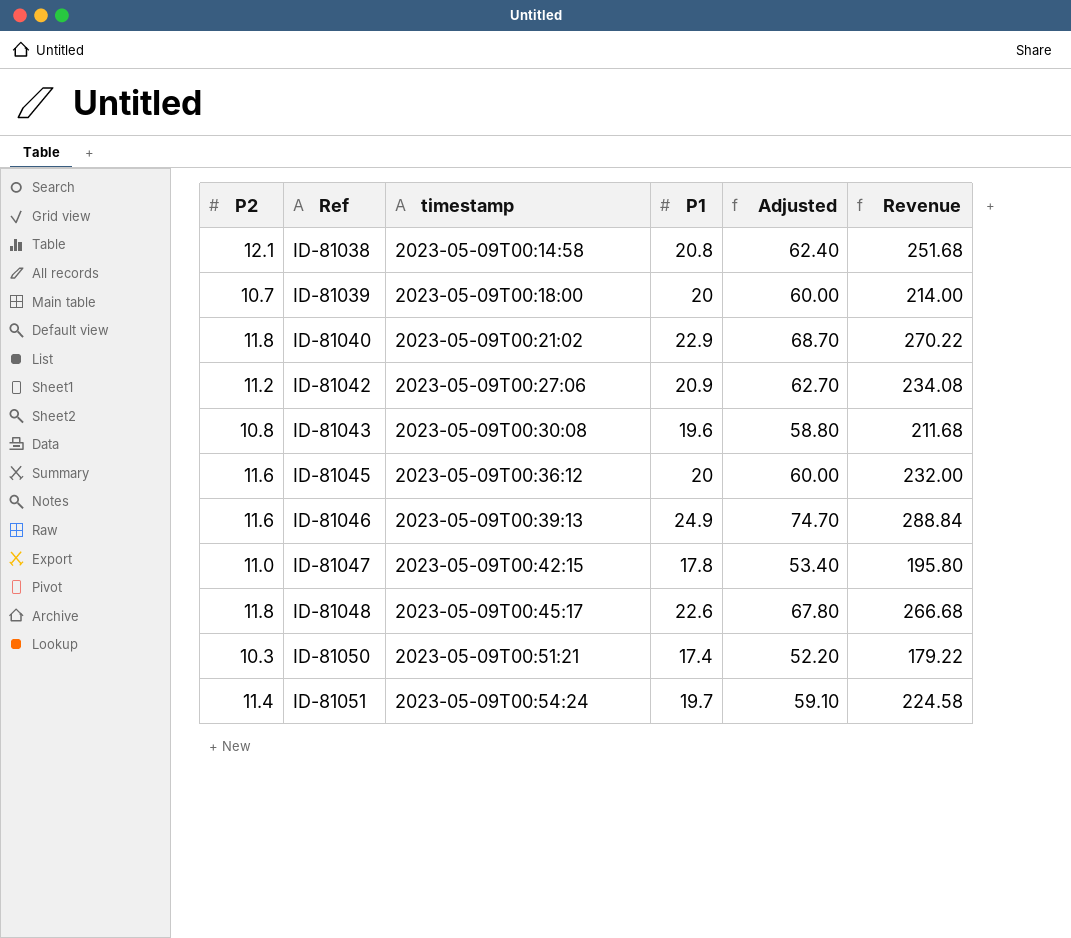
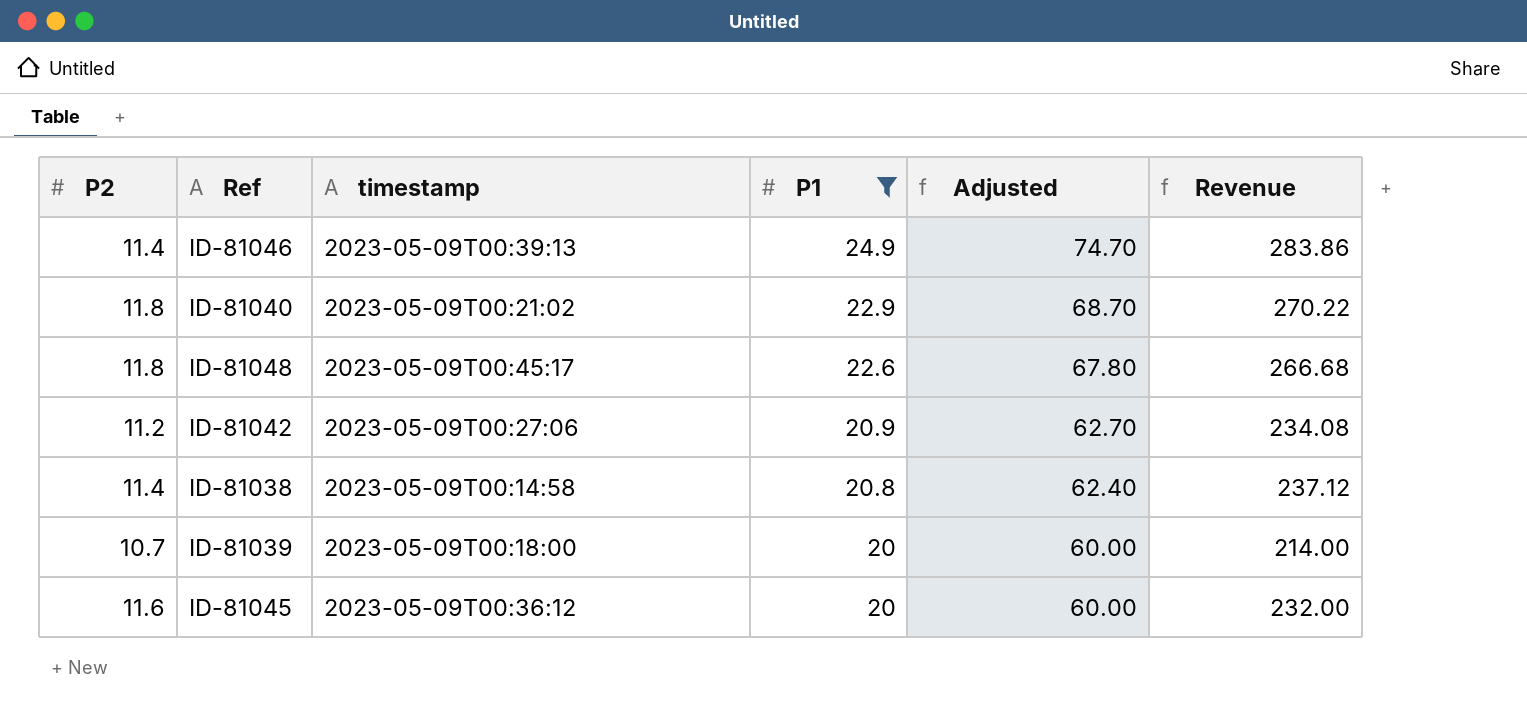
filter: none -> P1 >= 20
row order: Ref ascending -> P1 descending
ID-81046 | P2: 11.6 -> 11.4
ID-81046 | Revenue: 288.84 -> 283.86
ID-81038 | P2: 12.1 -> 11.4
ID-81038 | Revenue: 251.68 -> 237.12

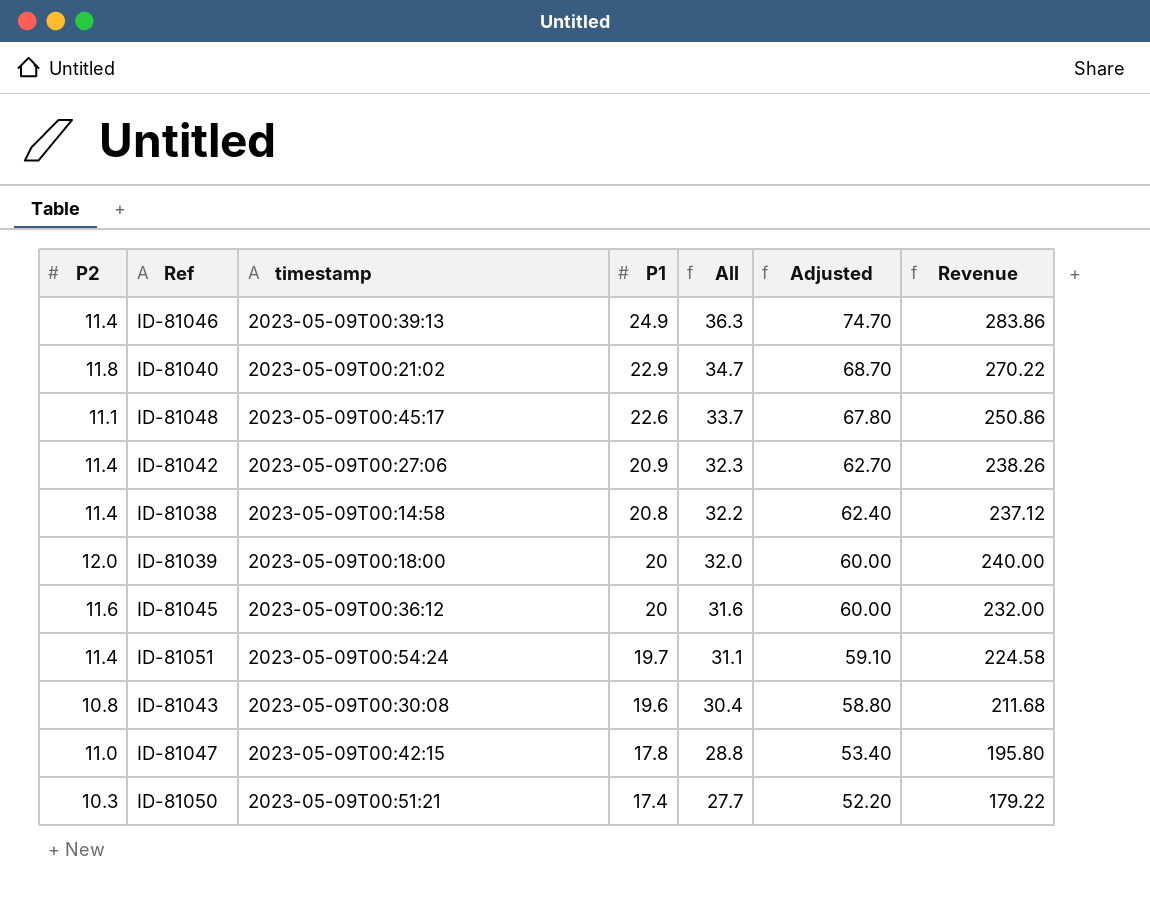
filter: P1 >= 20 -> none
column All | formula: none -> [P2] + [P1]
ID-81048 | P2: 11.8 -> 11.1
ID-81048 | Revenue: 266.68 -> 250.86
ID-81042 | P2: 11.2 -> 11.4
ID-81042 | Revenue: 234.08 -> 238.26
ID-81039 | P2: 10.7 -> 12.0
ID-81039 | Revenue: 214.00 -> 240.00

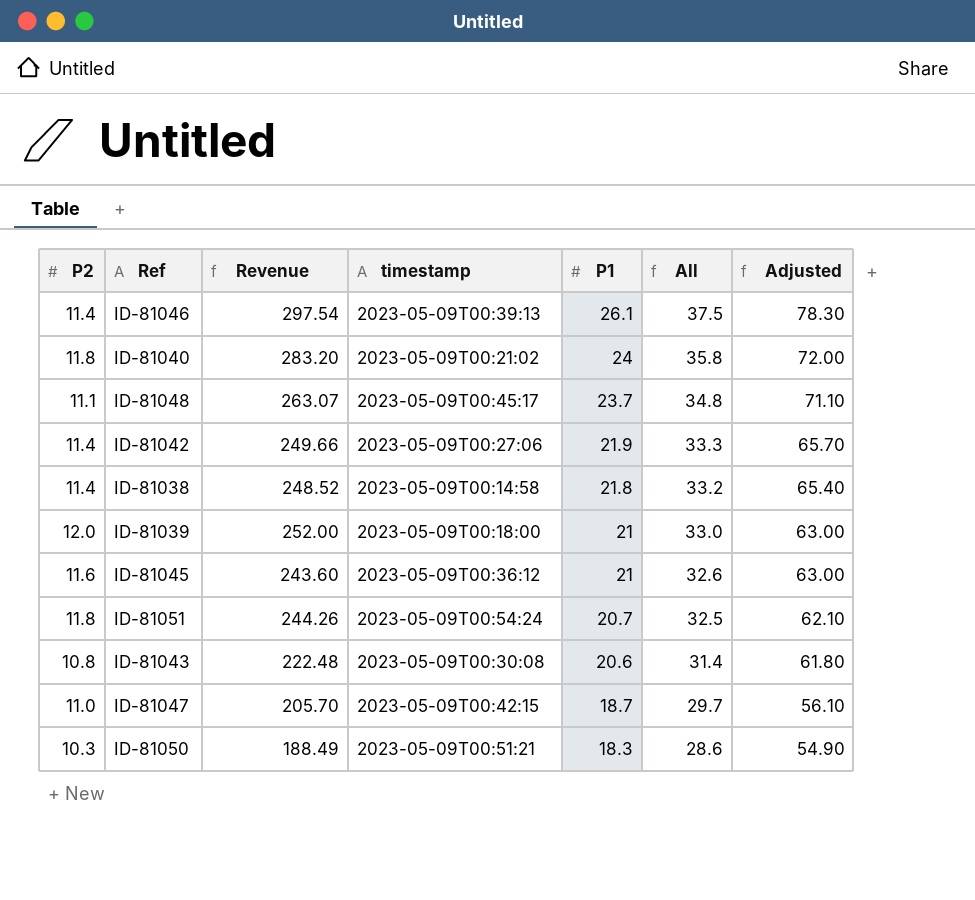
column Revenue | position: 7 -> 3
ID-81046 | Revenue: 283.86 -> 297.54
ID-81046 | P1: 24.9 -> 26.1
ID-81046 | All: 36.3 -> 37.5
ID-81046 | Adjusted: 74.70 -> 78.30
ID-81040 | Revenue: 270.22 -> 283.20
ID-81040 | P1: 22.9 -> 24
ID-81040 | All: 34.7 -> 35.8
ID-81040 | Adjusted: 68.70 -> 72.00
ID-81048 | Revenue: 250.86 -> 263.07
ID-81048 | P1: 22.6 -> 23.7
ID-81048 | All: 33.7 -> 34.8
ID-81048 | Adjusted: 67.80 -> 71.10
ID-81042 | Revenue: 238.26 -> 249.66
ID-81042 | P1: 20.9 -> 21.9
ID-81042 | All: 32.3 -> 33.3
ID-81042 | Adjusted: 62.70 -> 65.70
ID-81038 | Revenue: 237.12 -> 248.52
ID-81038 | P1: 20.8 -> 21.8
ID-81038 | All: 32.2 -> 33.2
ID-81038 | Adjusted: 62.40 -> 65.40
ID-81039 | Revenue: 240.00 -> 252.00
ID-81039 | P1: 20 -> 21
ID-81039 | All: 32.0 -> 33.0
ID-81039 | Adjusted: 60.00 -> 63.00
ID-81045 | Revenue: 232.00 -> 243.60
ID-81045 | P1: 20 -> 21
ID-81045 | All: 31.6 -> 32.6
ID-81045 | Adjusted: 60.00 -> 63.00
ID-81051 | P2: 11.4 -> 11.8
ID-81051 | Revenue: 224.58 -> 244.26
ID-81051 | P1: 19.7 -> 20.7
ID-81051 | All: 31.1 -> 32.5
ID-81051 | Adjusted: 59.10 -> 62.10
ID-81043 | Revenue: 211.68 -> 222.48
ID-81043 | P1: 19.6 -> 20.6
ID-81043 | All: 30.4 -> 31.4
ID-81043 | Adjusted: 58.80 -> 61.80
ID-81047 | Revenue: 195.80 -> 205.70
ID-81047 | P1: 17.8 -> 18.7
ID-81047 | All: 28.8 -> 29.7
ID-81047 | Adjusted: 53.40 -> 56.10
ID-81050 | Revenue: 179.22 -> 188.49
ID-81050 | P1: 17.4 -> 18.3
ID-81050 | All: 27.7 -> 28.6
ID-81050 | Adjusted: 52.20 -> 54.90

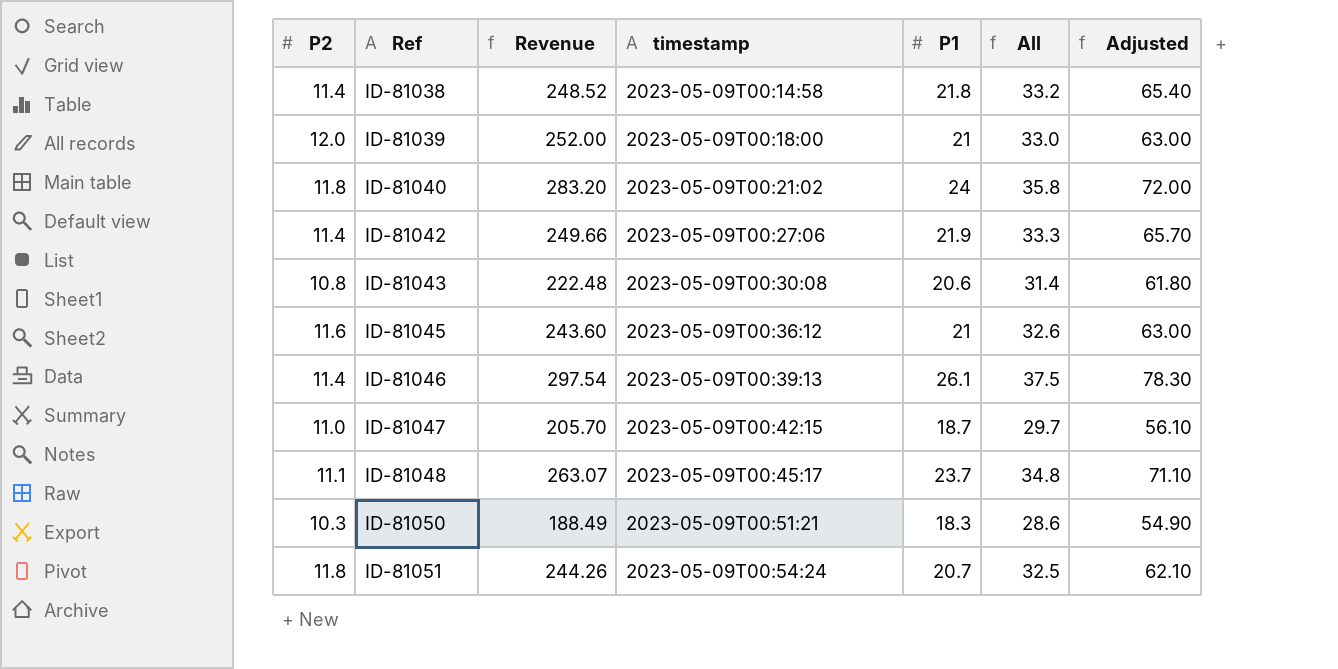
row order: P1 descending -> Ref ascending

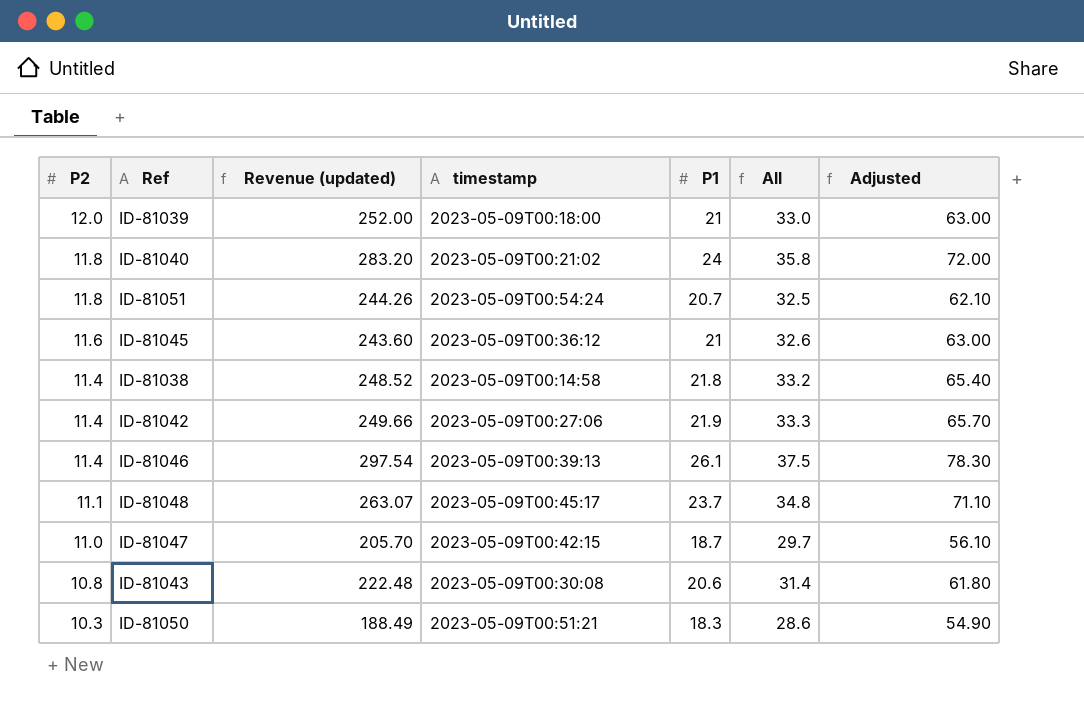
row order: Ref ascending -> P2 descending
column name: Revenue -> Revenue (updated)

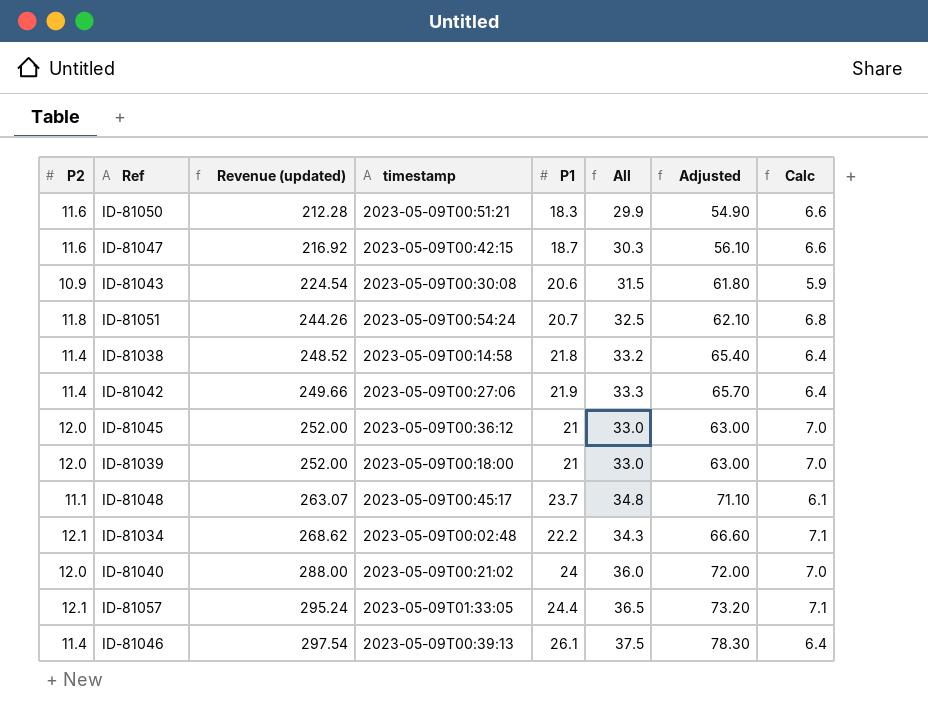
row order: P2 descending -> Revenue (updated) ascending
column Calc | formula: none -> [P2] - 5
ID-81050 | P2: 10.3 -> 11.6
ID-81050 | Revenue (updated): 188.49 -> 212.28
ID-81050 | All: 28.6 -> 29.9
ID-81047 | P2: 11.0 -> 11.6
ID-81047 | Revenue (updated): 205.70 -> 216.92
ID-81047 | All: 29.7 -> 30.3
ID-81043 | P2: 10.8 -> 10.9
ID-81043 | Revenue (updated): 222.48 -> 224.54
ID-81043 | All: 31.4 -> 31.5
ID-81045 | P2: 11.6 -> 12.0
ID-81045 | Revenue (updated): 243.60 -> 252.00
ID-81045 | All: 32.6 -> 33.0
row ID-81034: none -> 12.1 | 268.62 | 2023-05-09T00:02:48 | 22.2 | 34.3 | 66.60 | 7.1
ID-81040 | P2: 11.8 -> 12.0
ID-81040 | Revenue (updated): 283.20 -> 288.00
ID-81040 | All: 35.8 -> 36.0
row ID-81057: none -> 12.1 | 295.24 | 2023-05-09T01:33:05 | 24.4 | 36.5 | 73.20 | 7.1

